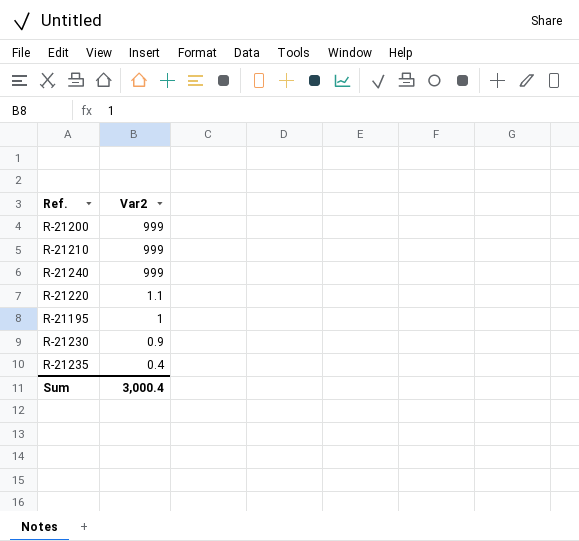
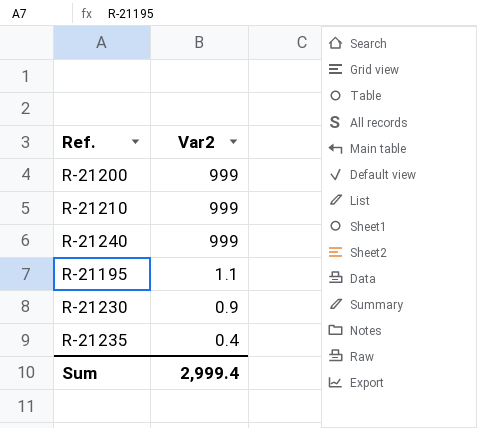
row R-21220: 1.1 -> none
R-21195 | Var2: 1 -> 1.1
Sum | Var2: 3,000.4 -> 2,999.4

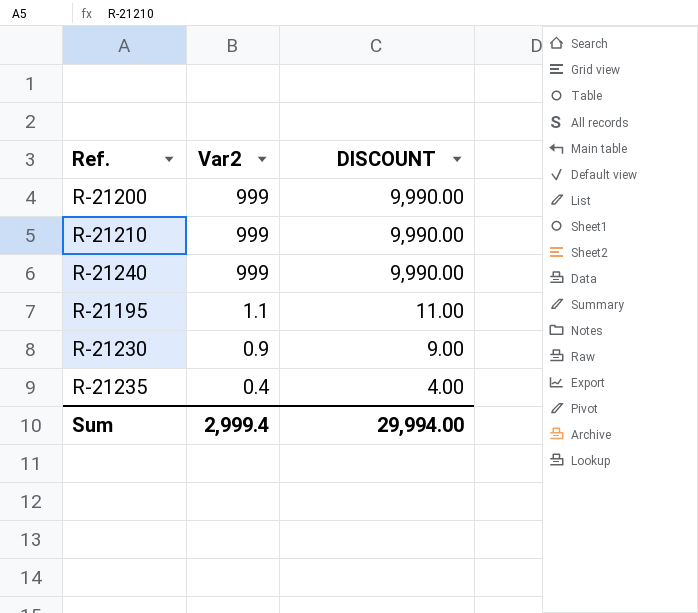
column DISCOUNT | formula: none -> [Var2] * 10

